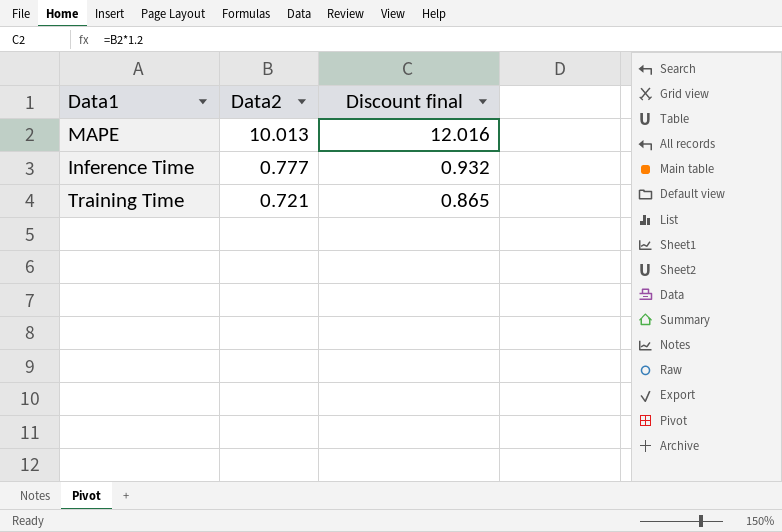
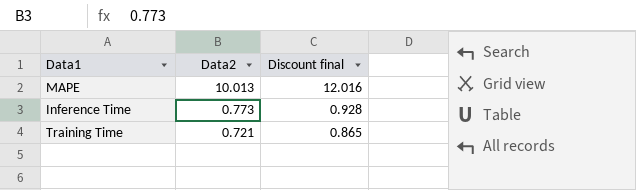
Inference Time | Data2: 0.777 -> 0.773
Inference Time | Discount final: 0.932 -> 0.928

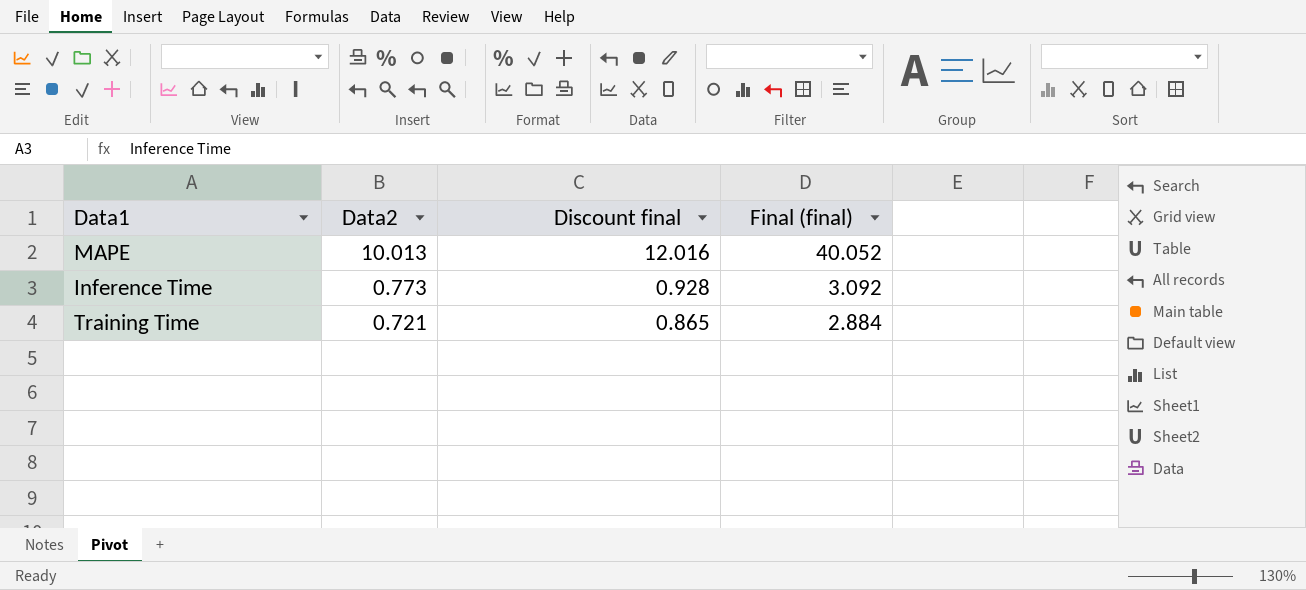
column Final (final) | formula: none -> [Data2] * 4

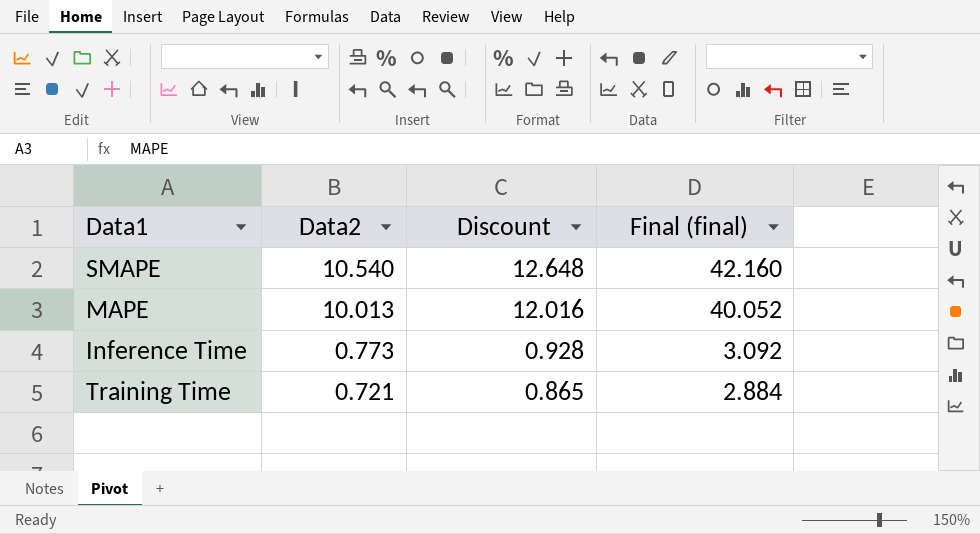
column name: Discount final -> Discount
row SMAPE: none -> 10.540 | 12.648 | 42.160

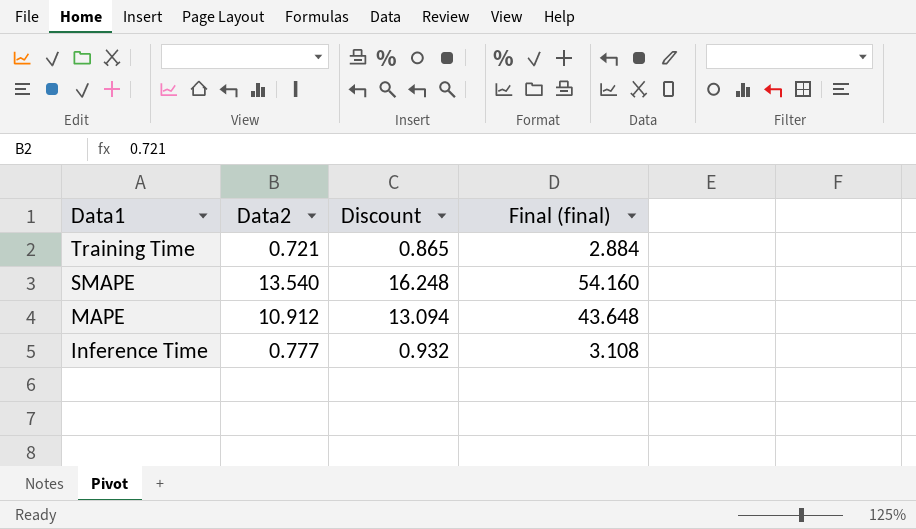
row order: Data2 descending -> Data1 descending
SMAPE | Data2: 10.540 -> 13.540
SMAPE | Discount: 12.648 -> 16.248
SMAPE | Final (final): 42.160 -> 54.160
MAPE | Data2: 10.013 -> 10.912
MAPE | Discount: 12.016 -> 13.094
MAPE | Final (final): 40.052 -> 43.648
Inference Time | Data2: 0.773 -> 0.777
Inference Time | Discount: 0.928 -> 0.932
Inference Time | Final (final): 3.092 -> 3.108

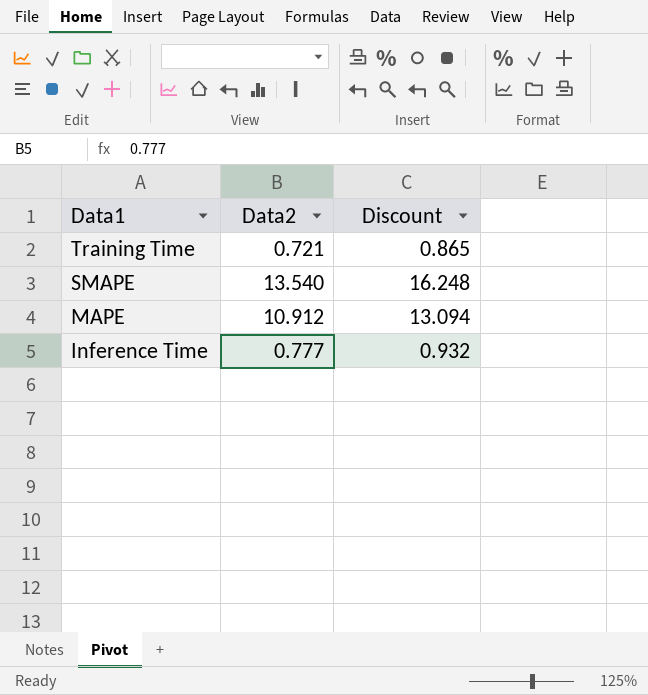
column Final (final) | formula: [Data2] * 4 -> none

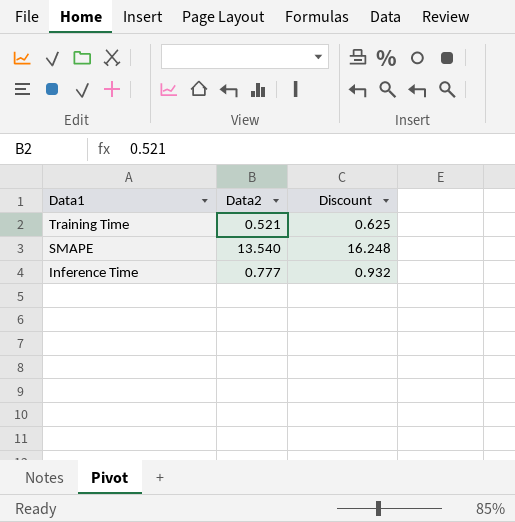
row MAPE: 10.912 | 13.094 -> none
Training Time | Data2: 0.721 -> 0.521
Training Time | Discount: 0.865 -> 0.625

